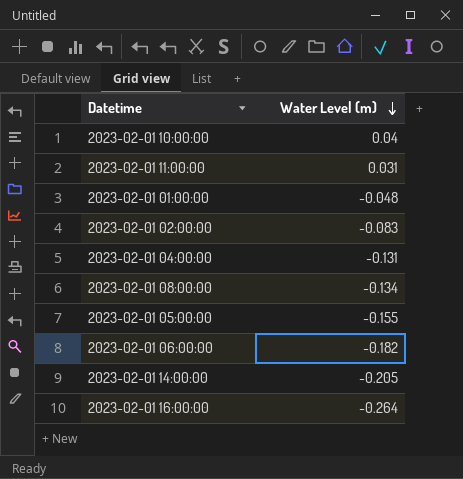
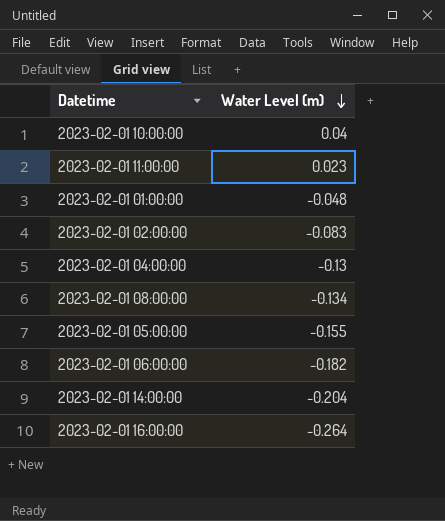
2023-02-01 11:00:00 | Water Level (m): 0.031 -> 0.023
2023-02-01 04:00:00 | Water Level (m): -0.131 -> -0.13
2023-02-01 14:00:00 | Water Level (m): -0.205 -> -0.204

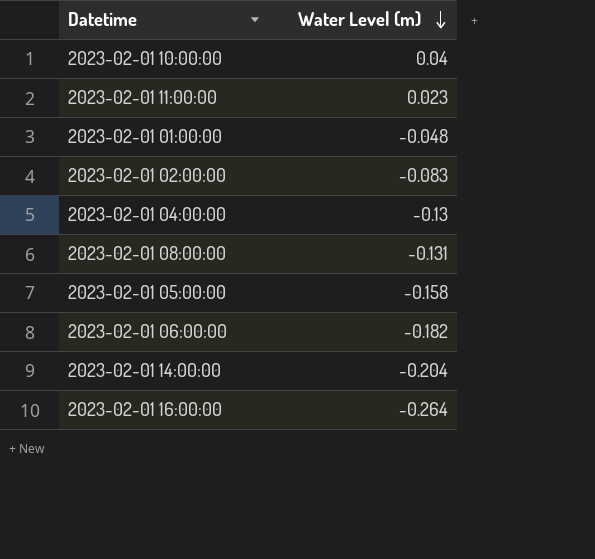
2023-02-01 08:00:00 | Water Level (m): -0.134 -> -0.131
2023-02-01 05:00:00 | Water Level (m): -0.155 -> -0.158

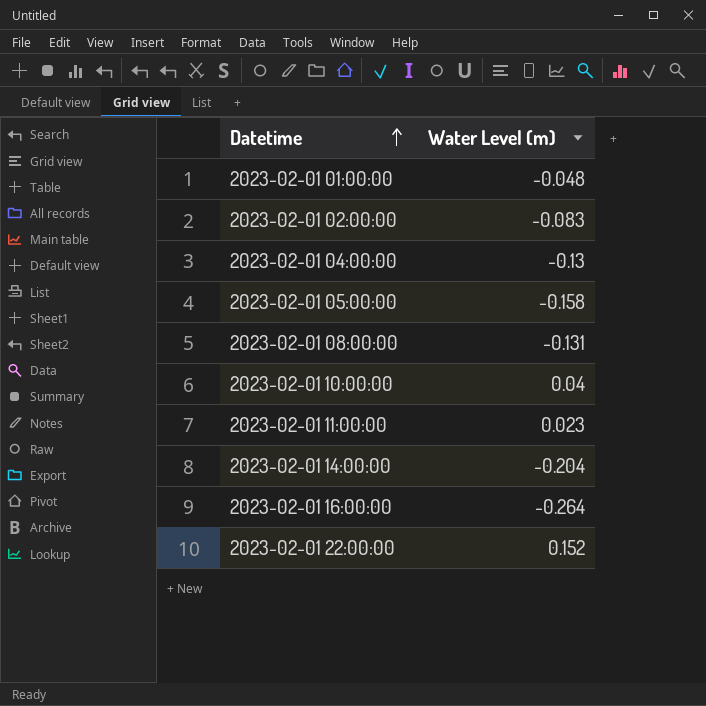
row order: Water Level (m) descending -> Datetime ascending
row 2023-02-01 06:00:00: -0.182 -> none
row 2023-02-01 22:00:00: none -> 0.152

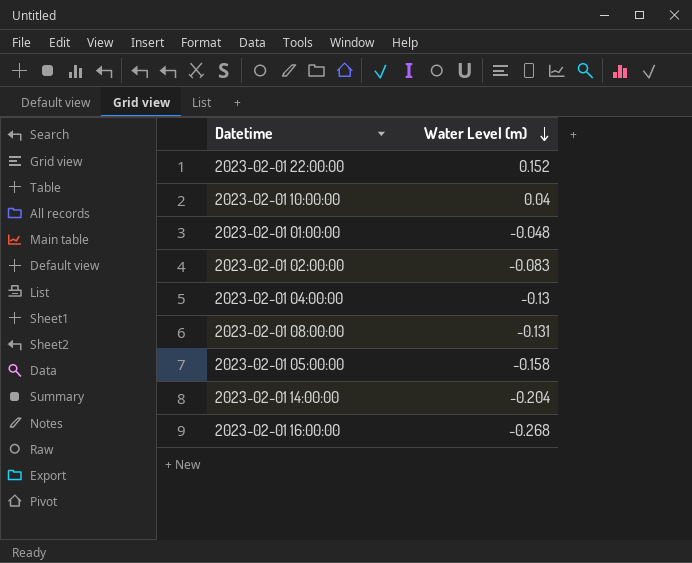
row order: Datetime ascending -> Water Level (m) descending
row 2023-02-01 11:00:00: 0.023 -> none
2023-02-01 16:00:00 | Water Level (m): -0.264 -> -0.268

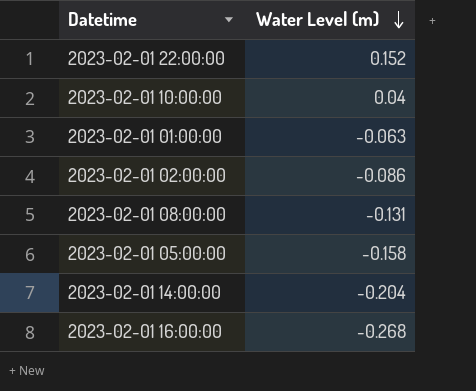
row 2023-02-01 04:00:00: -0.13 -> none
2023-02-01 01:00:00 | Water Level (m): -0.048 -> -0.063
2023-02-01 02:00:00 | Water Level (m): -0.083 -> -0.086

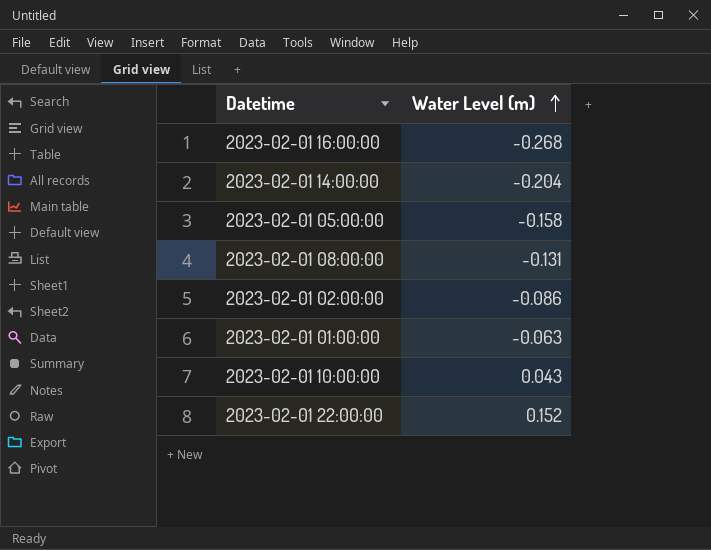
row order: Water Level (m) descending -> Water Level (m) ascending
2023-02-01 10:00:00 | Water Level (m): 0.04 -> 0.043

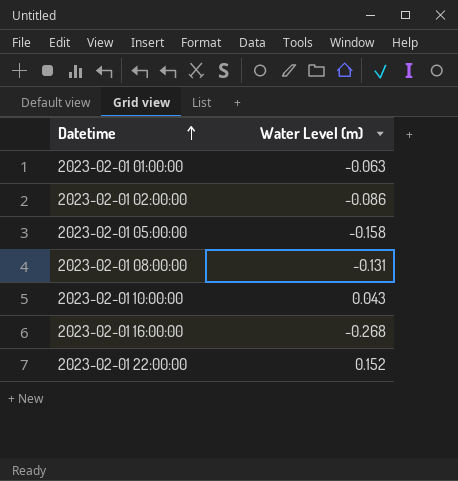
row order: Water Level (m) ascending -> Datetime ascending
row 2023-02-01 14:00:00: -0.204 -> none

